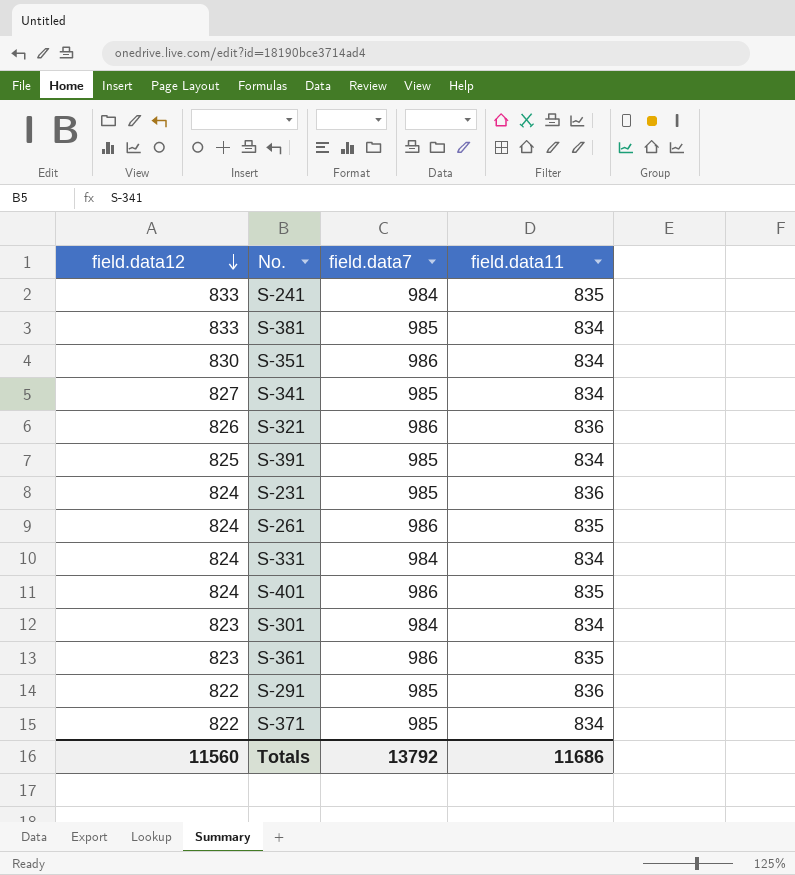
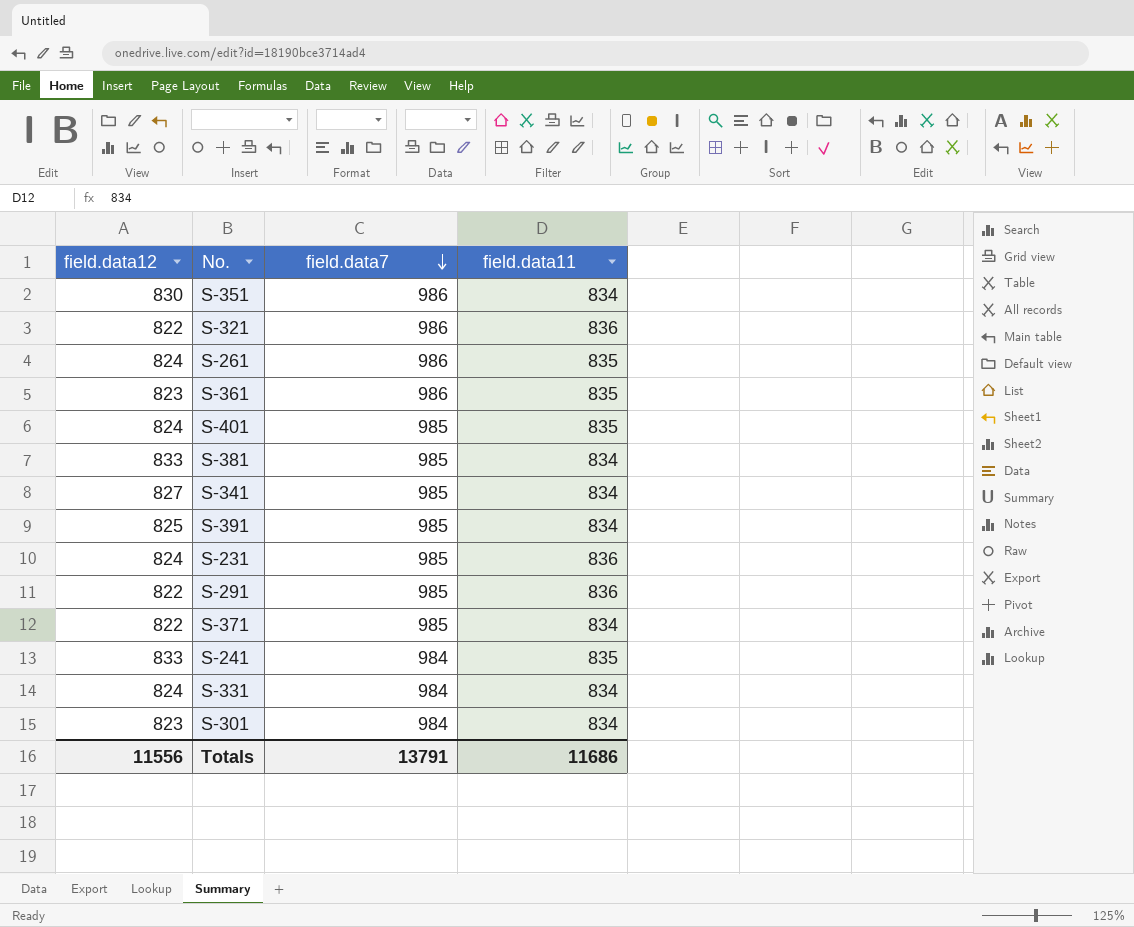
row order: field.data12 descending -> field.data7 descending
S-321 | field.data12: 826 -> 822
S-401 | field.data7: 986 -> 985
Totals | field.data12: 11560 -> 11556
Totals | field.data7: 13792 -> 13791

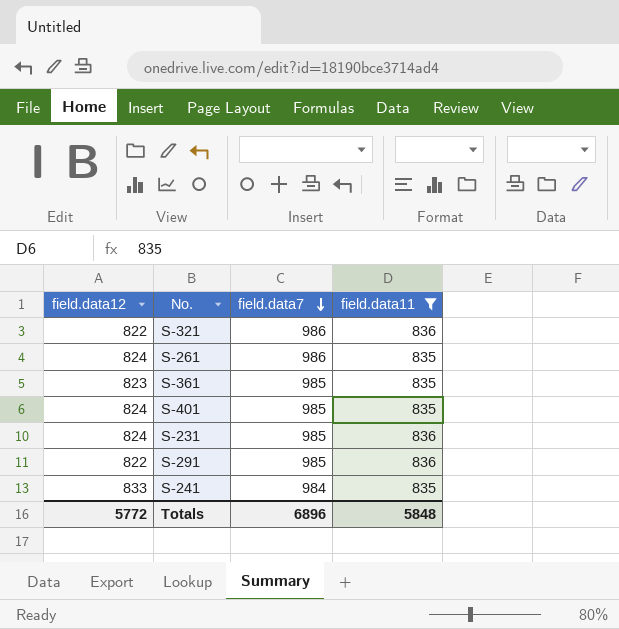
filter: none -> field.data11 != 834
S-361 | field.data7: 986 -> 985
Totals | field.data12: 11556 -> 5772
Totals | field.data7: 13791 -> 6896
Totals | field.data11: 11686 -> 5848

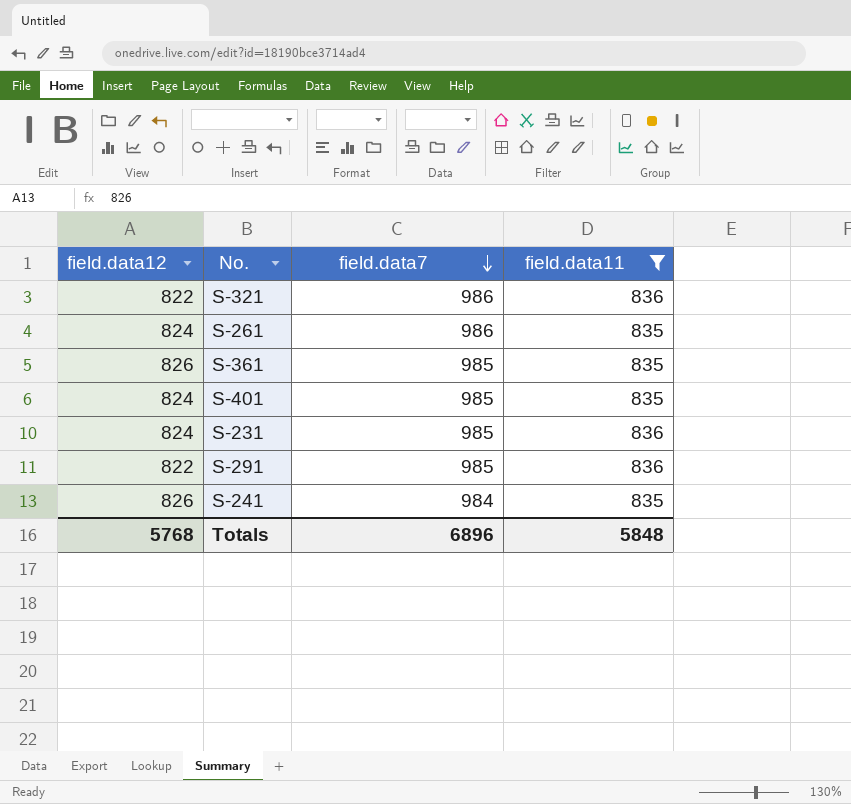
S-361 | field.data12: 823 -> 826
S-241 | field.data12: 833 -> 826
Totals | field.data12: 5772 -> 5768

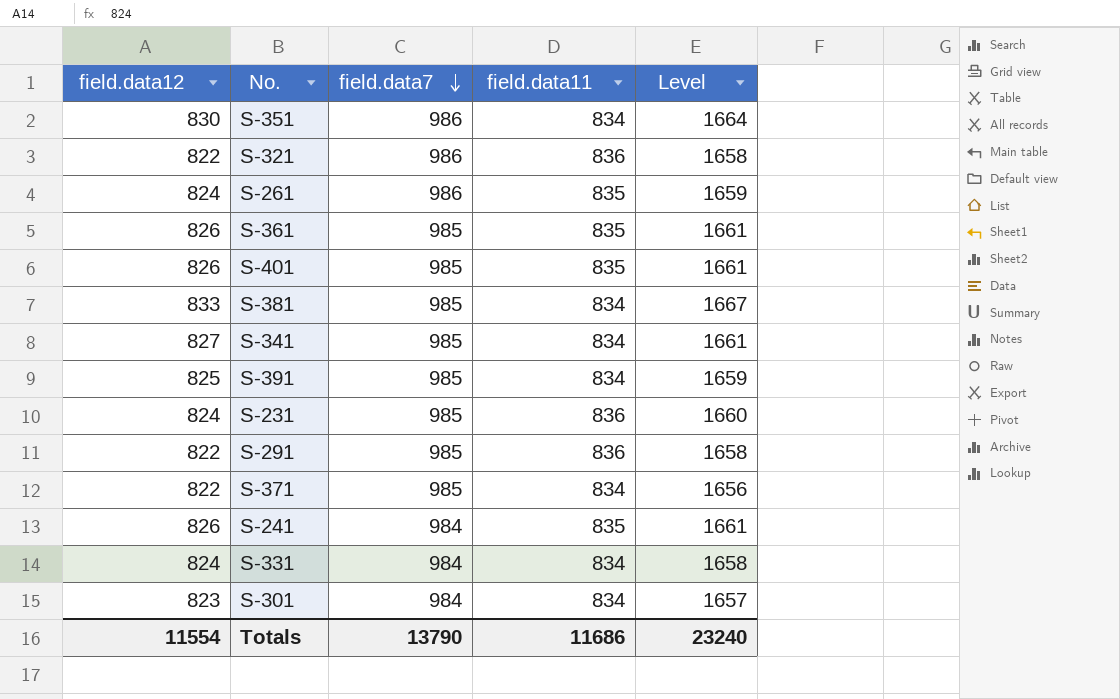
filter: field.data11 != 834 -> none
column Level | formula: none -> [field.data12] + [field.data11]
S-401 | field.data12: 824 -> 826
Totals | field.data12: 5768 -> 11554
Totals | field.data7: 6896 -> 13790
Totals | field.data11: 5848 -> 11686

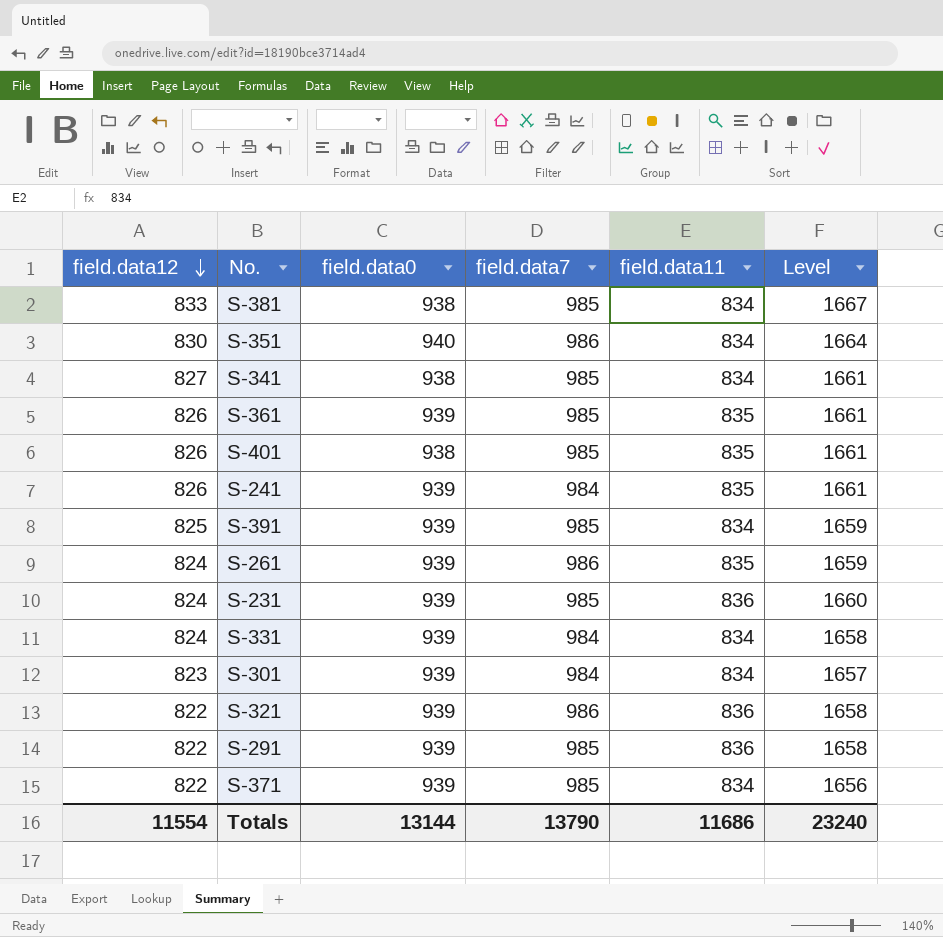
row order: field.data7 descending -> field.data12 descending
column field.data0 | position: none -> 3

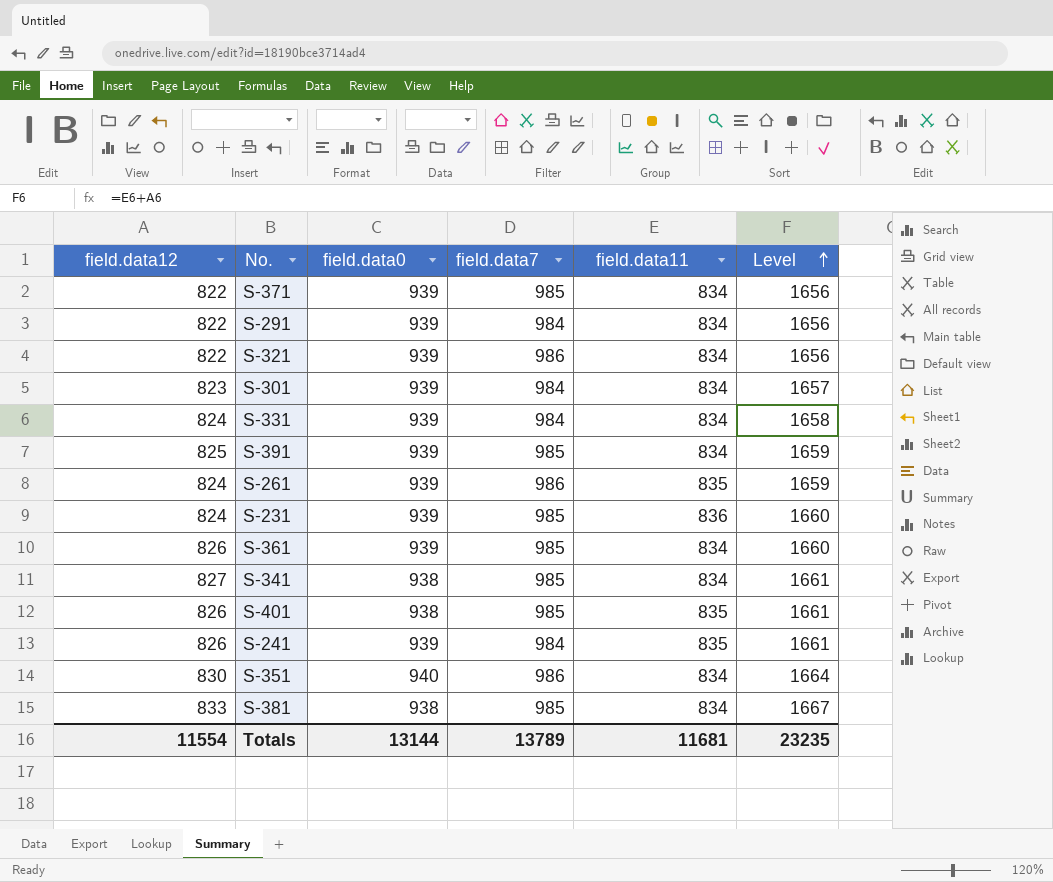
row order: field.data12 descending -> Level ascending
S-291 | field.data7: 985 -> 984
S-291 | field.data11: 836 -> 834
S-291 | Level: 1658 -> 1656
S-321 | field.data11: 836 -> 834
S-321 | Level: 1658 -> 1656
S-361 | field.data11: 835 -> 834
S-361 | Level: 1661 -> 1660
Totals | field.data7: 13790 -> 13789
Totals | field.data11: 11686 -> 11681
Totals | Level: 23240 -> 23235

